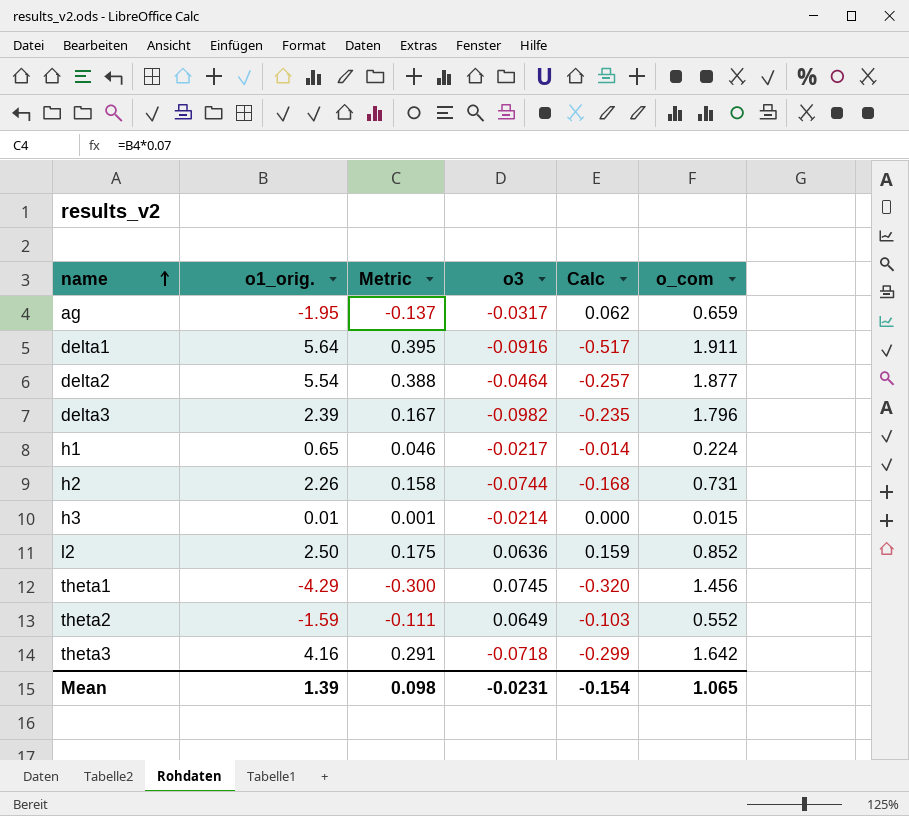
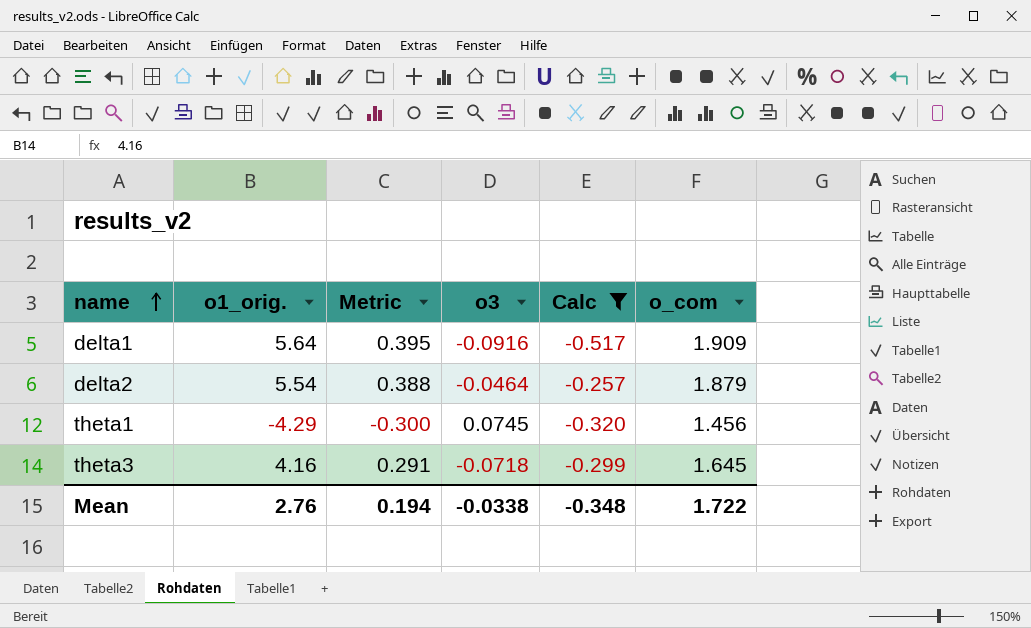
filter: none -> Calc <= -0.257
delta1 | o_com: 1.911 -> 1.909
delta2 | o_com: 1.877 -> 1.879
theta3 | o_com: 1.642 -> 1.645
Mean | o1_orig.: 1.39 -> 2.76
Mean | Metric: 0.098 -> 0.194
Mean | o3: -0.0231 -> -0.0338
Mean | Calc: -0.154 -> -0.348
Mean | o_com: 1.065 -> 1.722

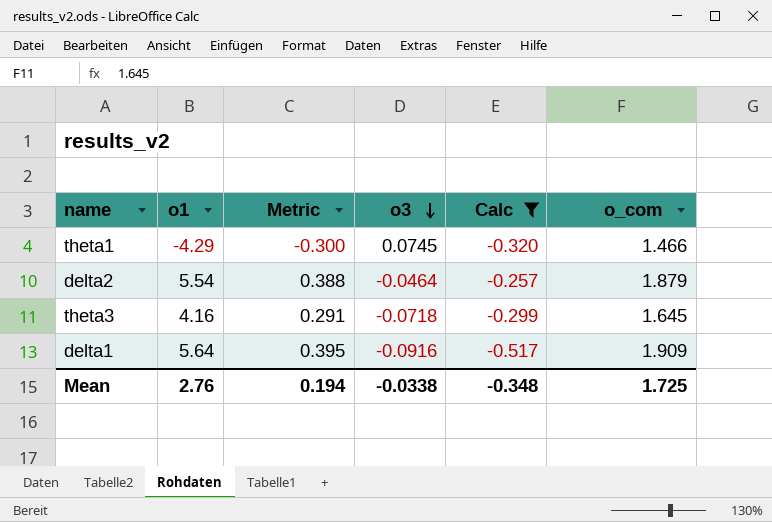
row order: name ascending -> o3 descending
column name: o1_orig. -> o1
theta1 | o_com: 1.456 -> 1.466
Mean | o_com: 1.722 -> 1.725

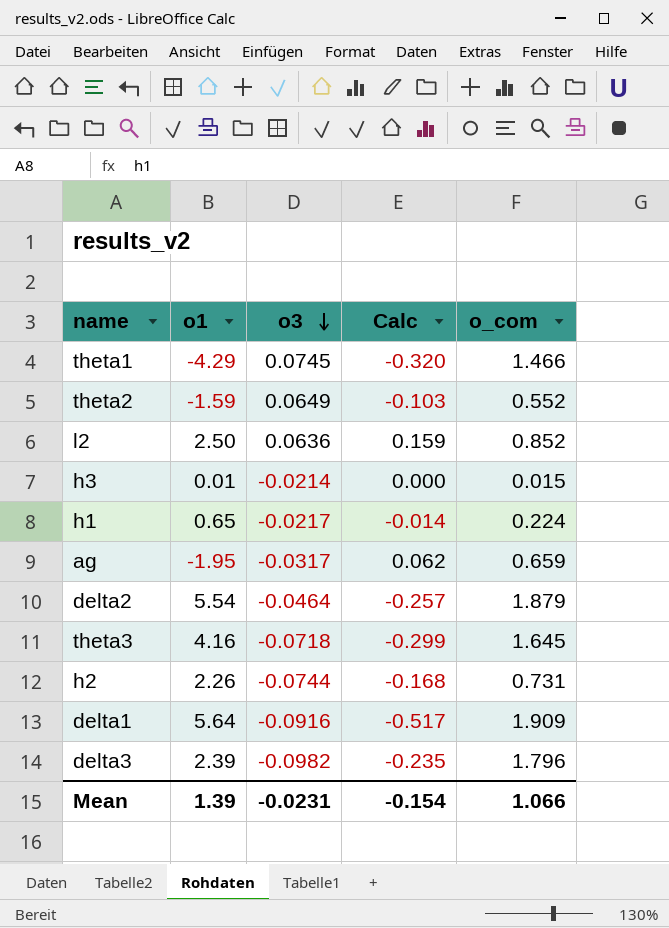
filter: Calc <= -0.257 -> none
column Metric | formula: [o1] * 0.07 -> none
Mean | o1: 2.76 -> 1.39
Mean | o3: -0.0338 -> -0.0231
Mean | Calc: -0.348 -> -0.154
Mean | o_com: 1.725 -> 1.066

